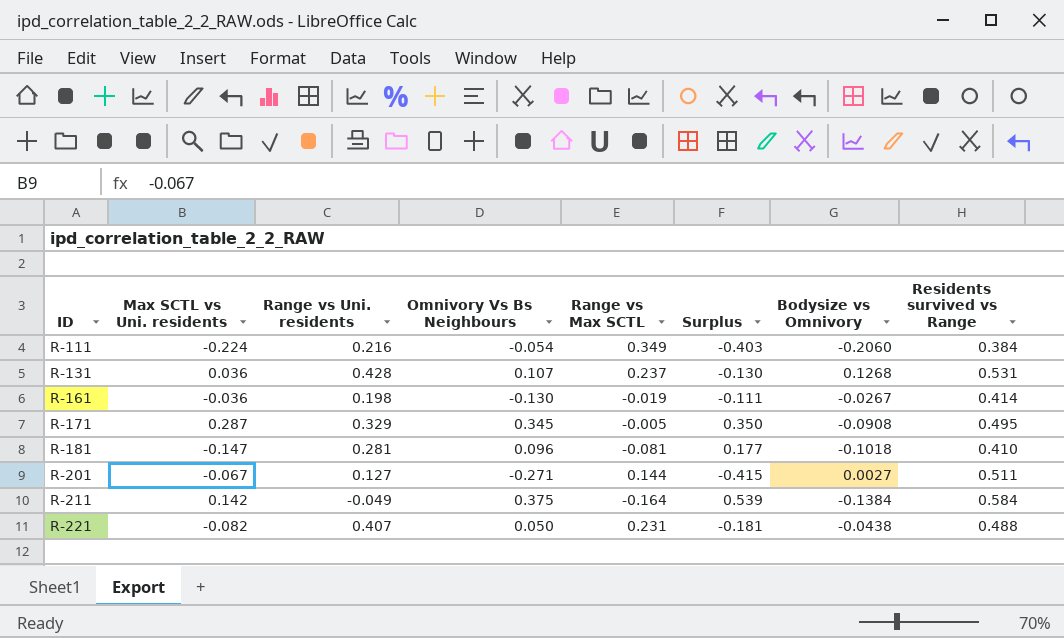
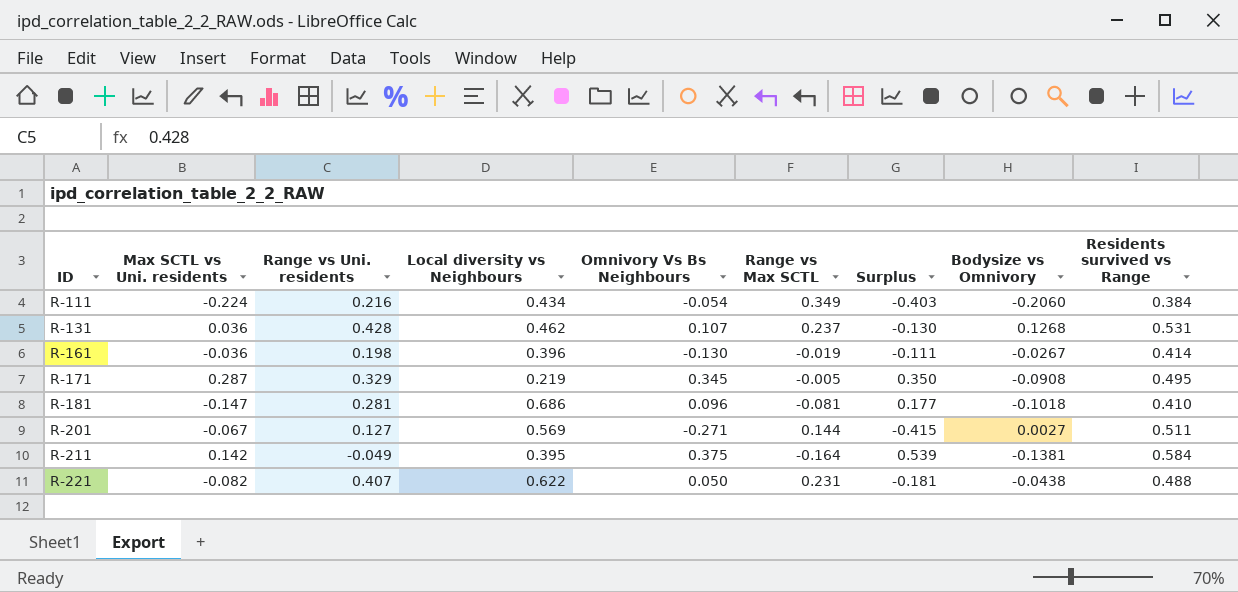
column Local diversity vs Neighbours | position: none -> 4
R-211 | Bodysize vs Omnivory: -0.1384 -> -0.1381

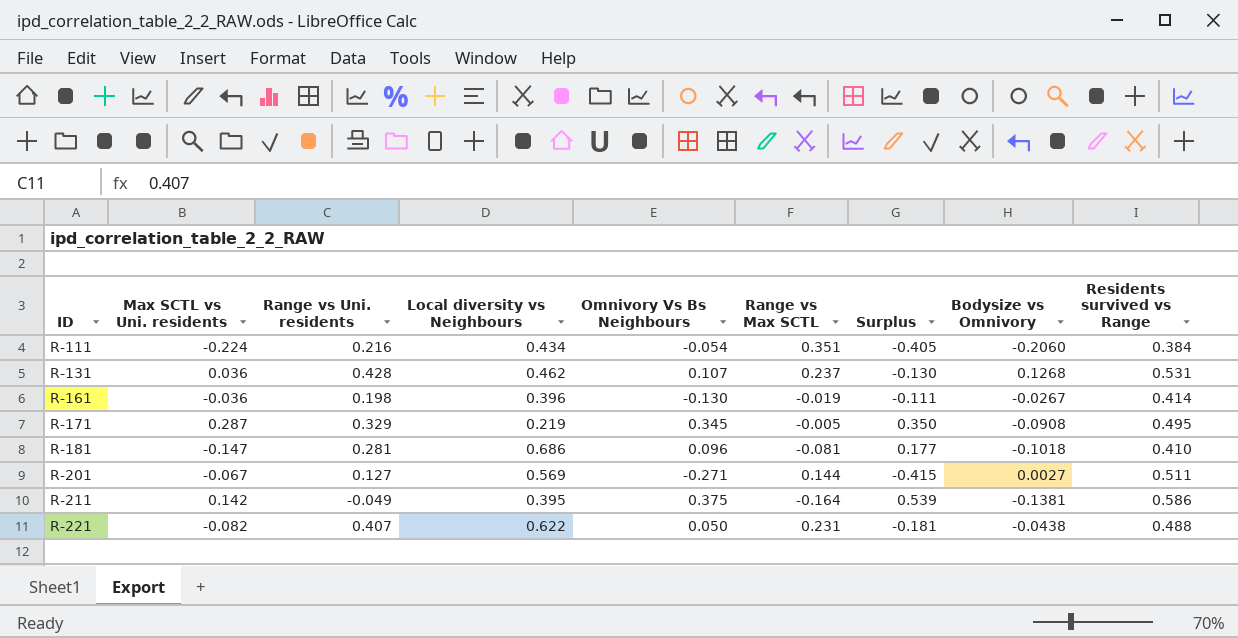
R-111 | Range vs Max SCTL: 0.349 -> 0.351
R-111 | Surplus: -0.403 -> -0.405
R-211 | Residents survived vs Range: 0.584 -> 0.586

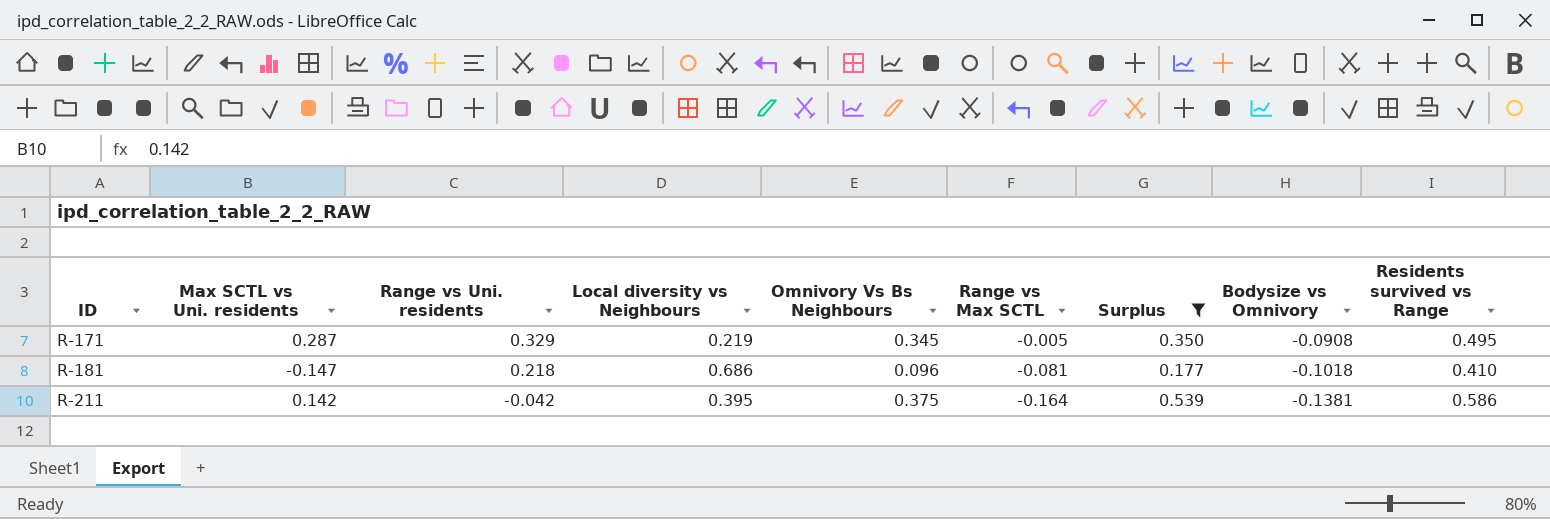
filter: none -> Surplus >= 0.177
R-181 | Range vs Uni. residents: 0.281 -> 0.218
R-211 | Range vs Uni. residents: -0.049 -> -0.042

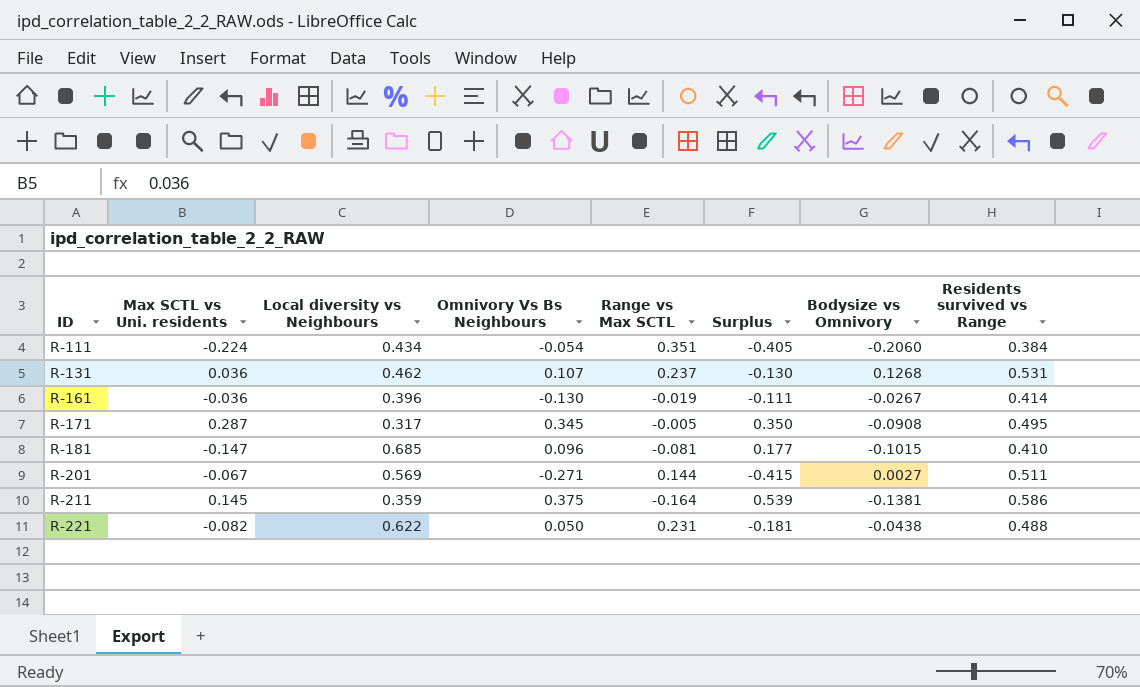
filter: Surplus >= 0.177 -> none
column Range vs Uni. residents | position: 3 -> none
R-171 | Local diversity vs Neighbours: 0.219 -> 0.317
R-181 | Local diversity vs Neighbours: 0.686 -> 0.685
R-181 | Bodysize vs Omnivory: -0.1018 -> -0.1015
R-211 | Max SCTL vs Uni. residents: 0.142 -> 0.145
R-211 | Local diversity vs Neighbours: 0.395 -> 0.359

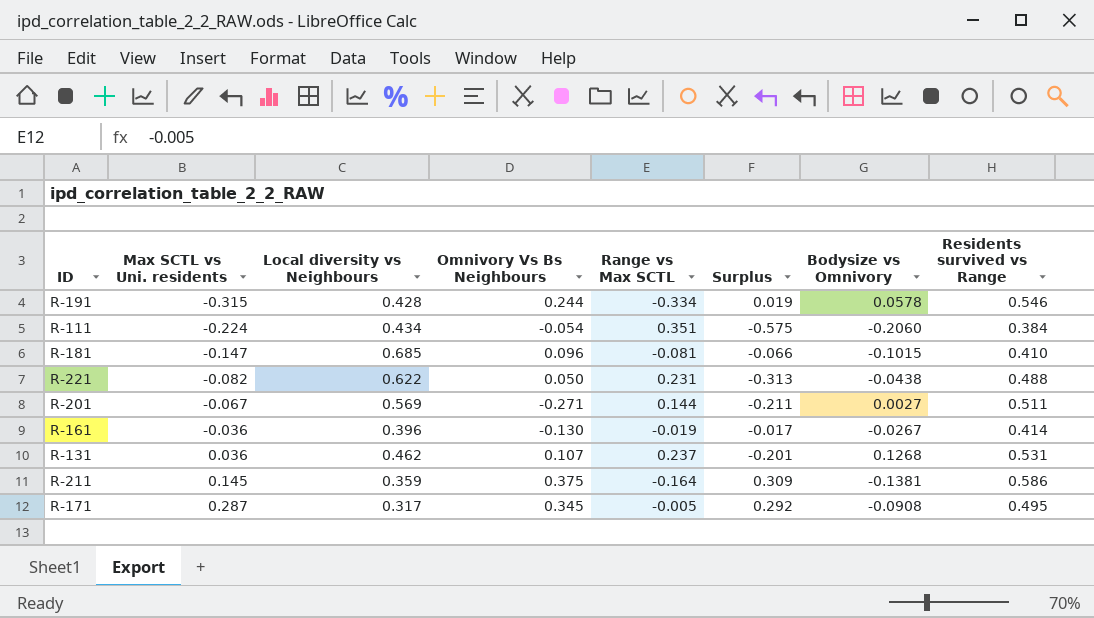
row order: ID ascending -> Max SCTL vs Uni. residents ascending
column Surplus | formula: [Omnivory Vs Bs Neighbours] - [Range vs Max SCTL] -> [Max SCTL vs Uni. residents] - [Range vs Max SCTL]
row R-191: none -> -0.315 | 0.428 | 0.244 | -0.334 | 0.019 | 0.0578 | 0.546

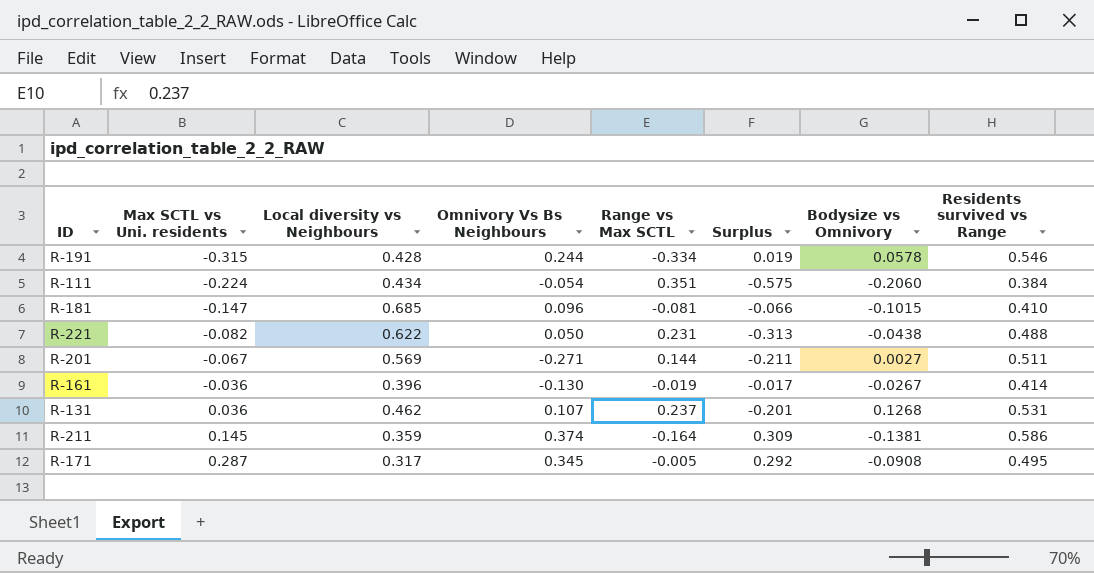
R-211 | Omnivory Vs Bs Neighbours: 0.375 -> 0.374

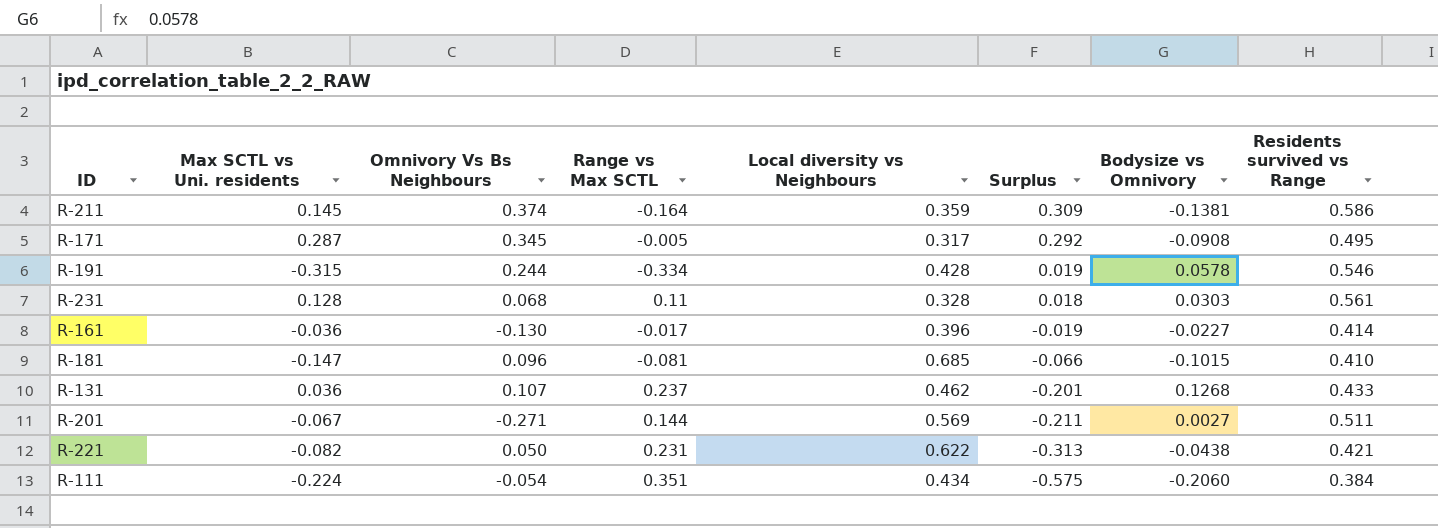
row order: Max SCTL vs Uni. residents ascending -> Surplus descending
column Local diversity vs Neighbours | position: 3 -> 5
row R-231: none -> 0.128 | 0.068 | 0.11 | 0.328 | 0.018 | 0.0303 | 0.561
R-161 | Range vs Max SCTL: -0.019 -> -0.017
R-161 | Surplus: -0.017 -> -0.019
R-161 | Bodysize vs Omnivory: -0.0267 -> -0.0227
R-131 | Residents survived vs Range: 0.531 -> 0.433
R-221 | Residents survived vs Range: 0.488 -> 0.421

